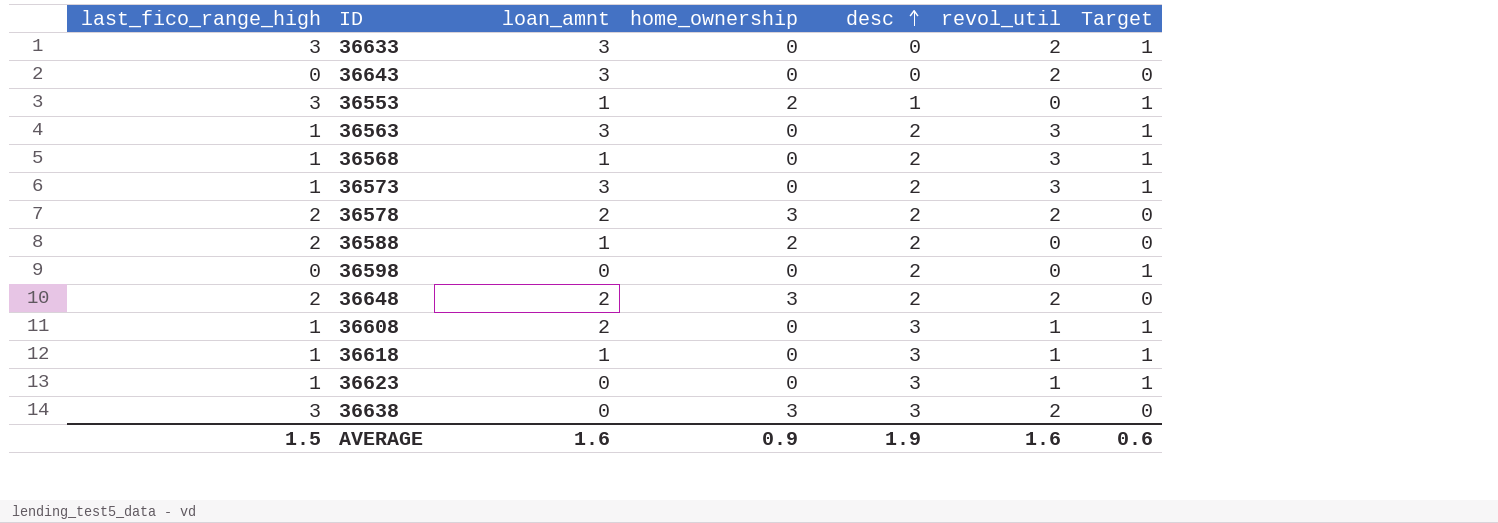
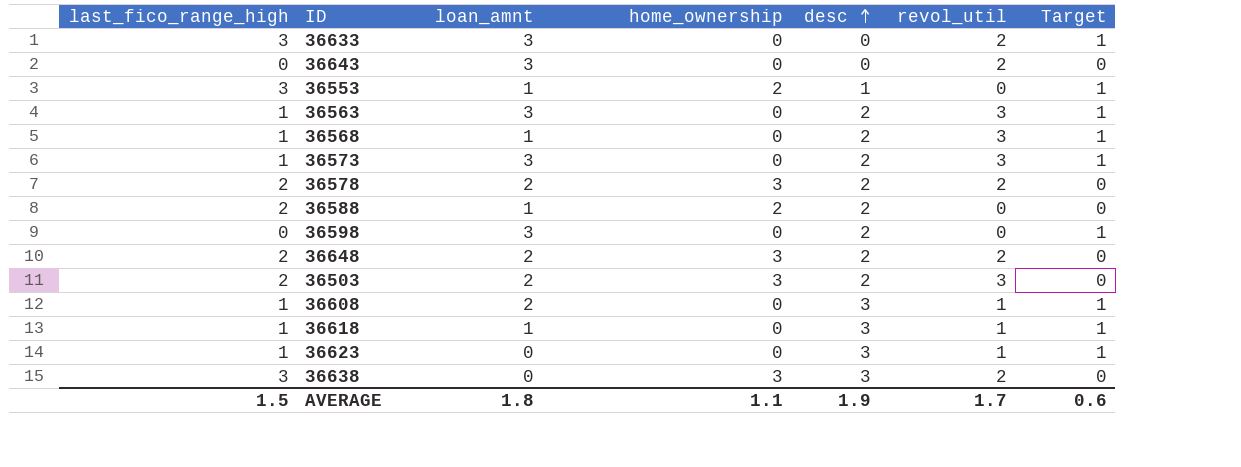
36598 | loan_amnt: 0 -> 3
row 36503: none -> 2 | 2 | 3 | 2 | 3 | 0
AVERAGE | loan_amnt: 1.6 -> 1.8
AVERAGE | home_ownership: 0.9 -> 1.1
AVERAGE | revol_util: 1.6 -> 1.7

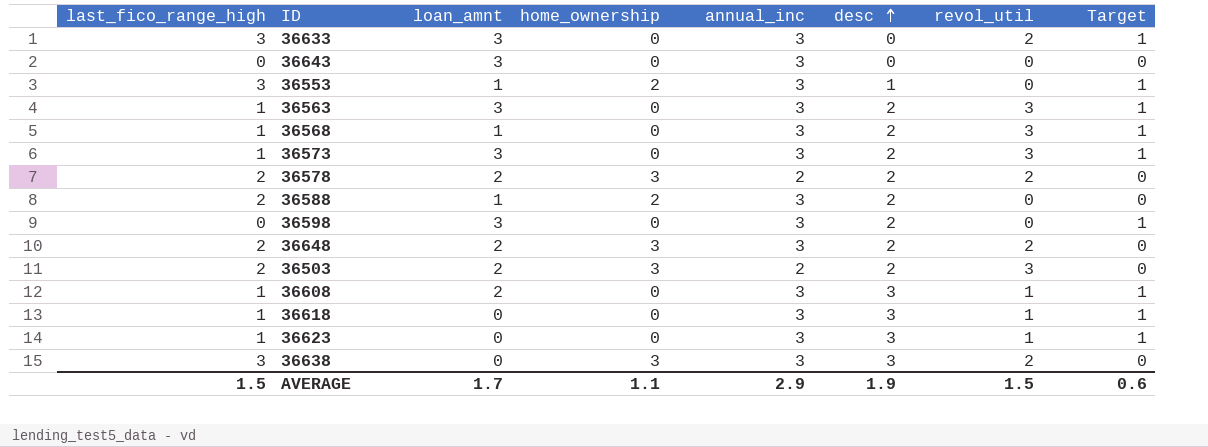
column annual_inc | position: none -> 5
36643 | revol_util: 2 -> 0
36618 | loan_amnt: 1 -> 0
AVERAGE | loan_amnt: 1.8 -> 1.7
AVERAGE | revol_util: 1.7 -> 1.5

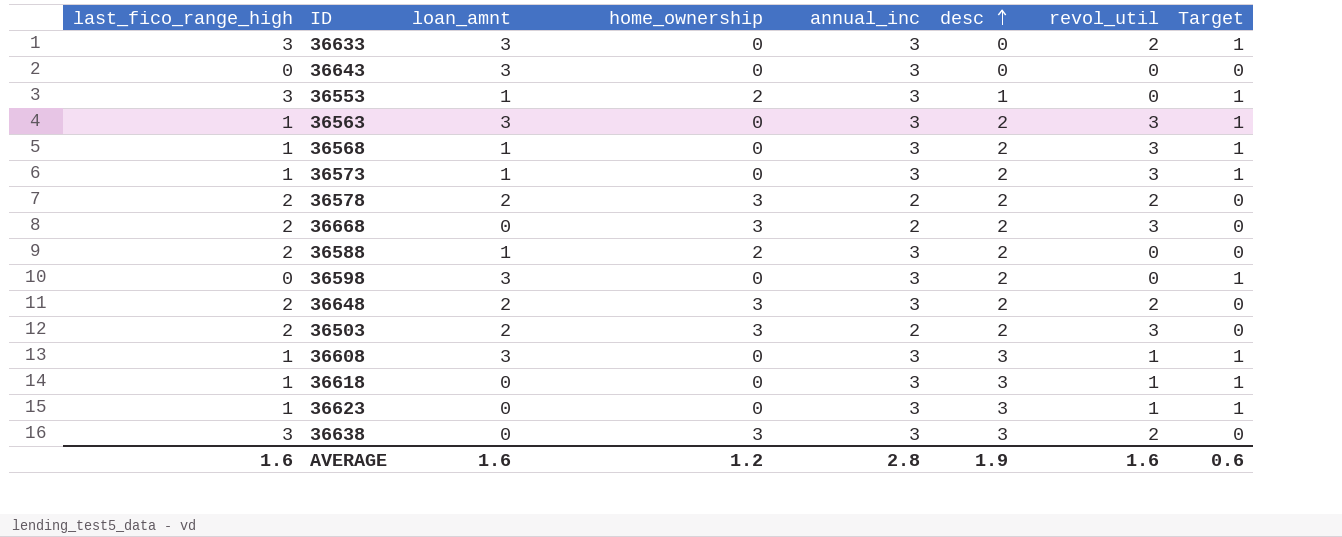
36573 | loan_amnt: 3 -> 1
row 36668: none -> 2 | 0 | 3 | 2 | 2 | 3 | 0
36608 | loan_amnt: 2 -> 3
AVERAGE | last_fico_range_high: 1.5 -> 1.6
AVERAGE | loan_amnt: 1.7 -> 1.6
AVERAGE | home_ownership: 1.1 -> 1.2
AVERAGE | annual_inc: 2.9 -> 2.8
AVERAGE | revol_util: 1.5 -> 1.6

